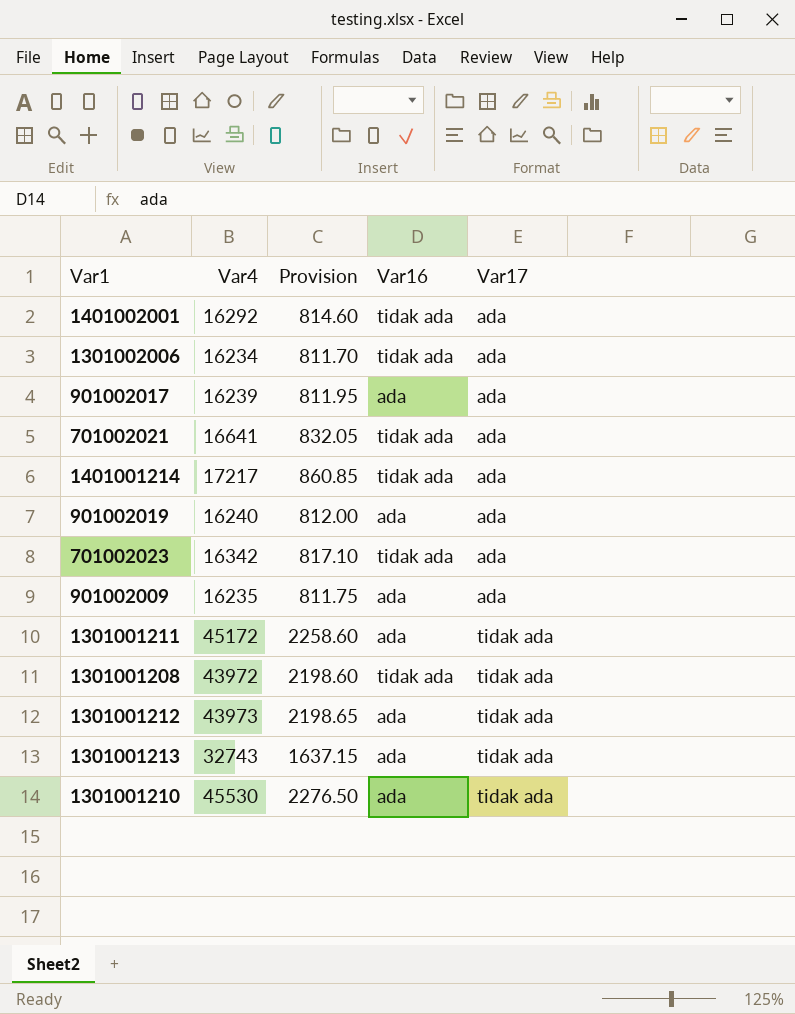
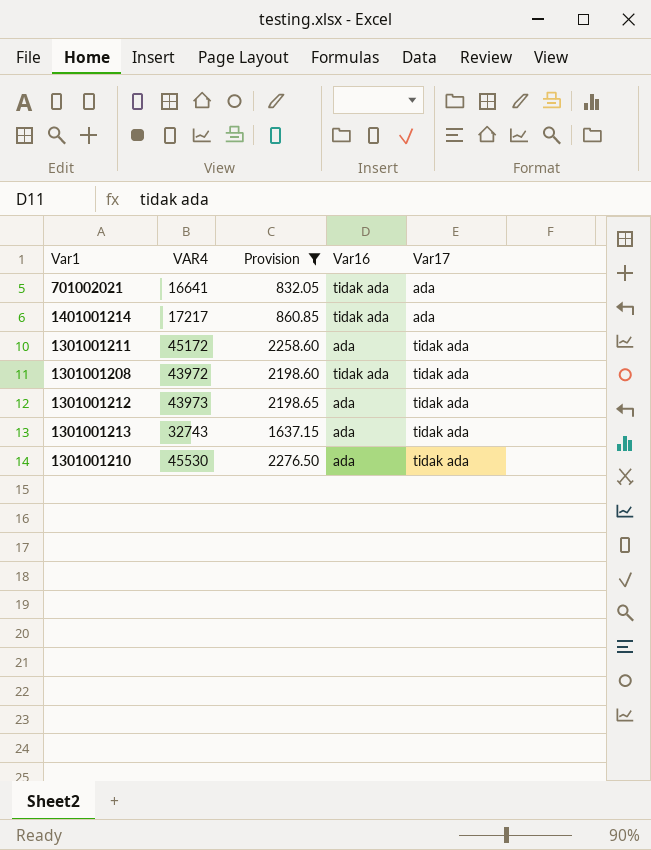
filter: none -> Provision >= 832.05
column name: Var4 -> VAR4

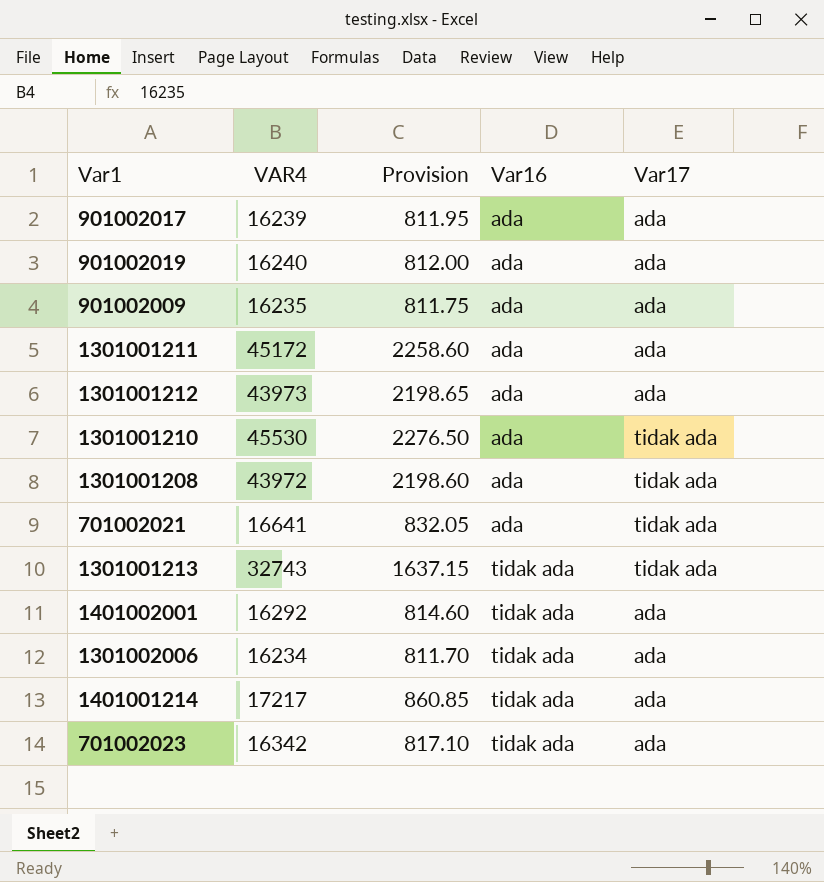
filter: Provision >= 832.05 -> none
row order: Var17 ascending -> Var16 ascending
1301001211 | Var17: tidak ada -> ada
1301001212 | Var17: tidak ada -> ada
1301001208 | Var16: tidak ada -> ada
701002021 | Var16: tidak ada -> ada
701002021 | Var17: ada -> tidak ada
1301001213 | Var16: ada -> tidak ada

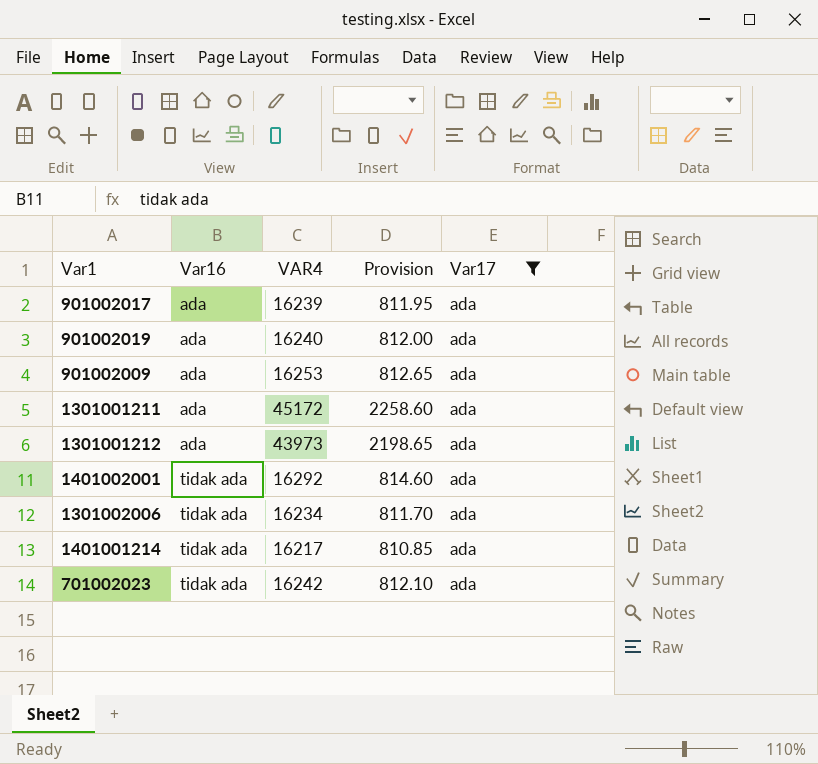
filter: none -> Var17 = ada
column Var16 | position: 4 -> 2
901002009 | VAR4: 16235 -> 16253
901002009 | Provision: 811.75 -> 812.65
1401001214 | VAR4: 17217 -> 16217
1401001214 | Provision: 860.85 -> 810.85
701002023 | VAR4: 16342 -> 16242
701002023 | Provision: 817.10 -> 812.10

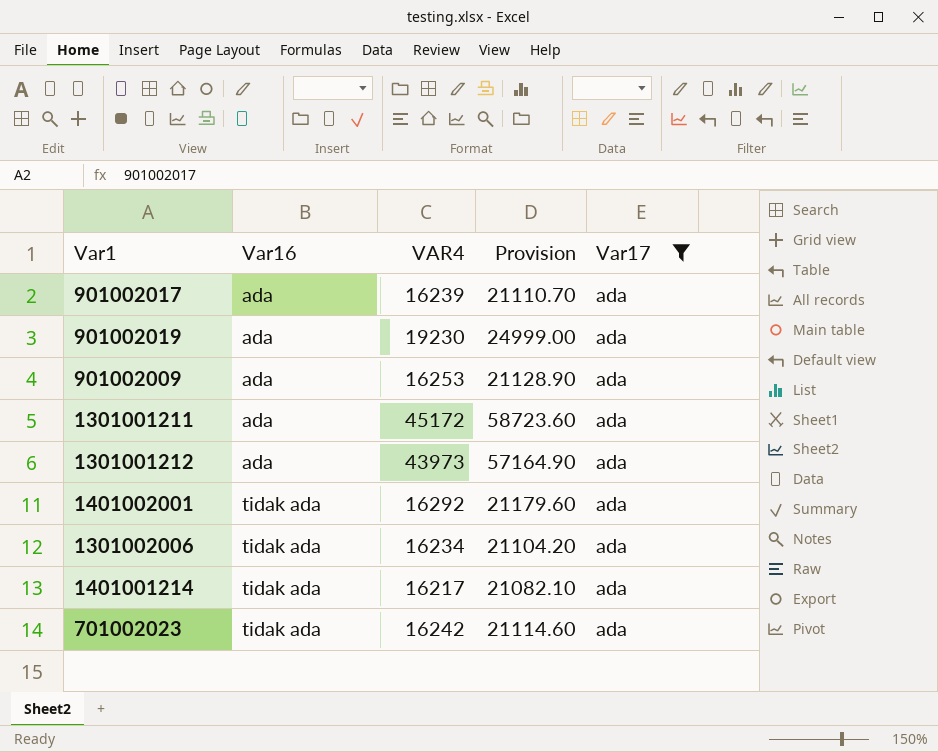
column Provision | formula: [VAR4] * 0.05 -> [VAR4] * 1.3
901002019 | VAR4: 16240 -> 19230

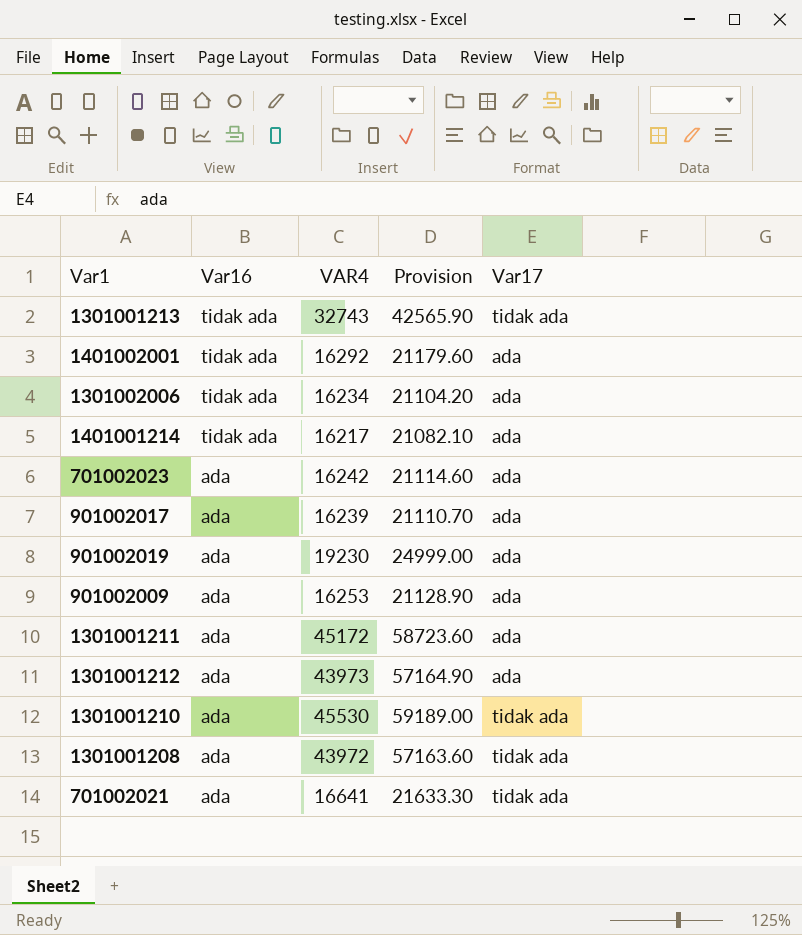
filter: Var17 = ada -> none
row order: Var16 ascending -> Var16 descending
701002023 | Var16: tidak ada -> ada

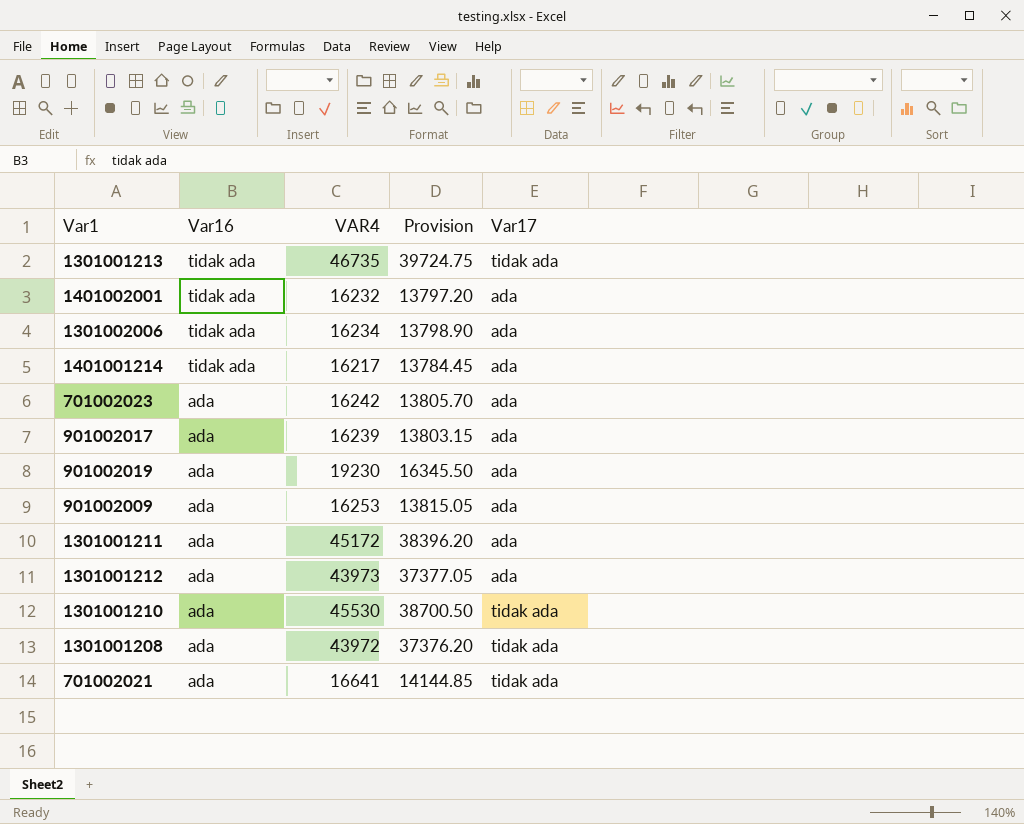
column Provision | formula: [VAR4] * 1.3 -> [VAR4] * 0.85
1301001213 | VAR4: 32743 -> 46735
1401002001 | VAR4: 16292 -> 16232

